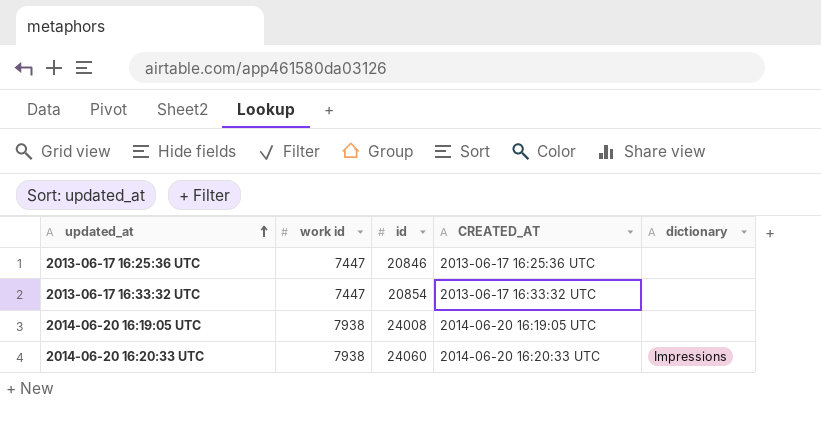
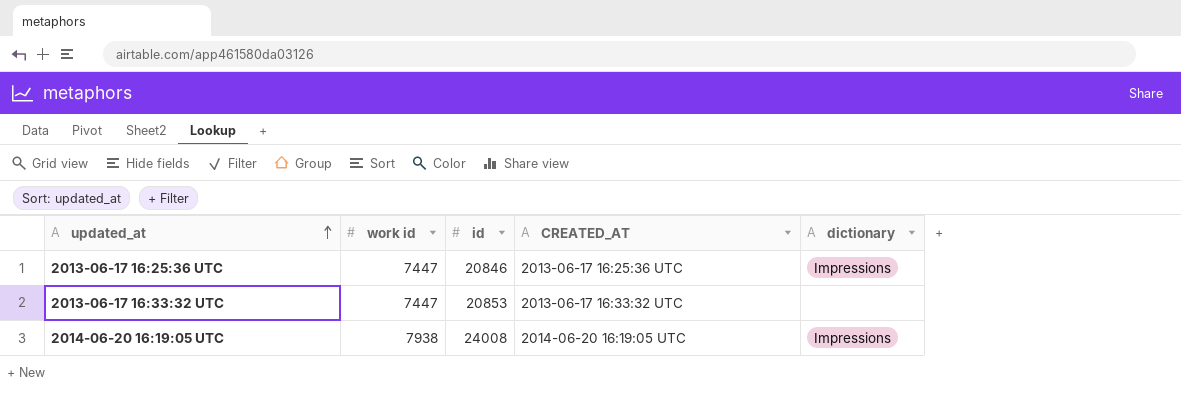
row 2014-06-20 16:20:33 UTC: 7938 | 24060 | 2014-06-20 16:20:33 UTC | Impressions -> none
2013-06-17 16:25:36 UTC | dictionary: none -> Impressions
2013-06-17 16:33:32 UTC | id: 20854 -> 20853
2014-06-20 16:19:05 UTC | dictionary: none -> Impressions

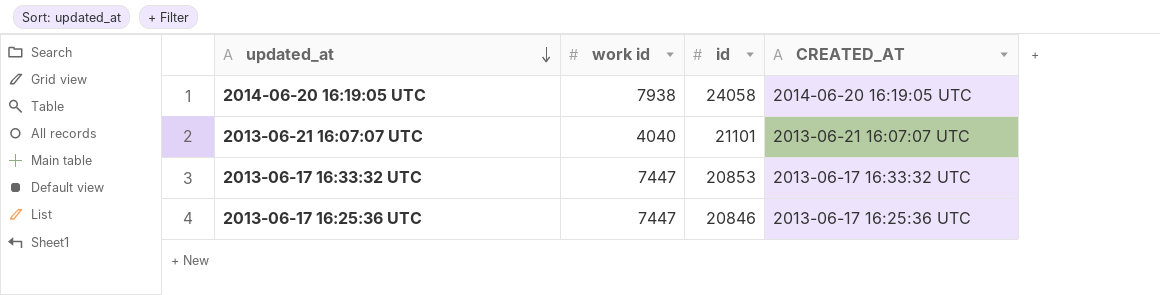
row order: updated_at ascending -> updated_at descending
column dictionary | position: 5 -> none
2014-06-20 16:19:05 UTC | id: 24008 -> 24058
row 2013-06-21 16:07:07 UTC: none -> 4040 | 21101 | 2013-06-21 16:07:07 UTC

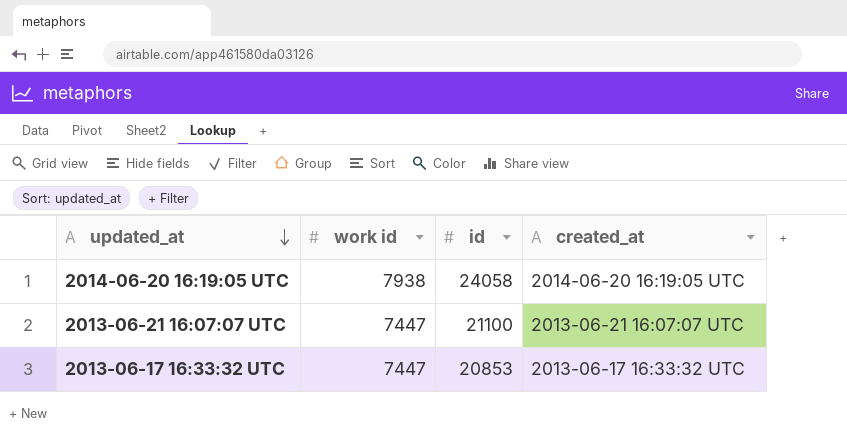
column name: CREATED_AT -> created_at
row 2013-06-17 16:25:36 UTC: 7447 | 20846 | 2013-06-17 16:25:36 UTC -> none
2013-06-21 16:07:07 UTC | work id: 4040 -> 7447
2013-06-21 16:07:07 UTC | id: 21101 -> 21100

